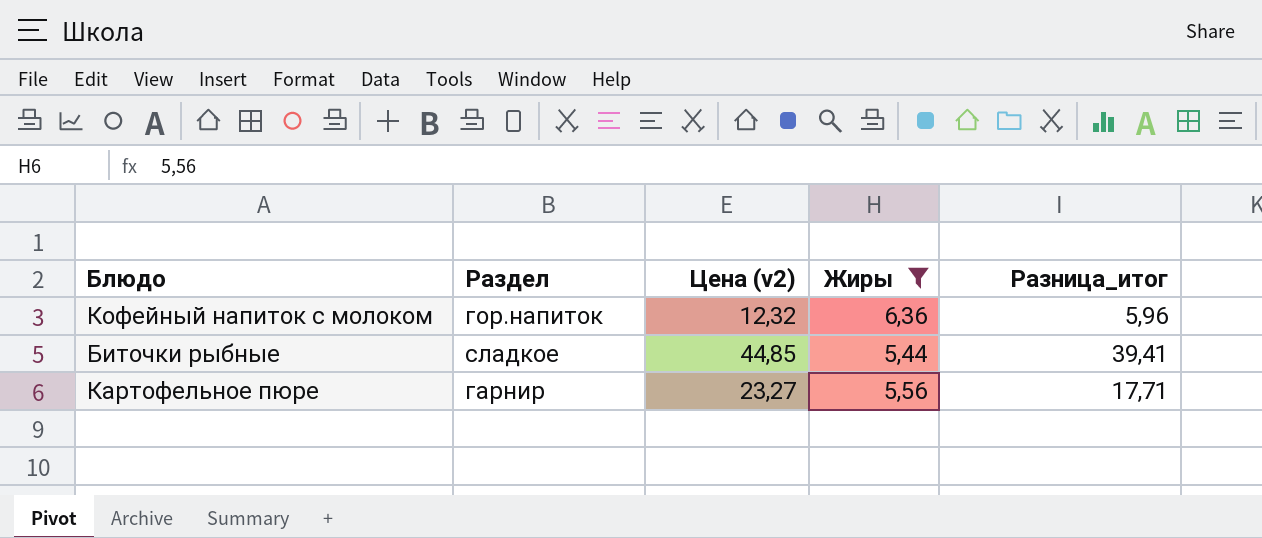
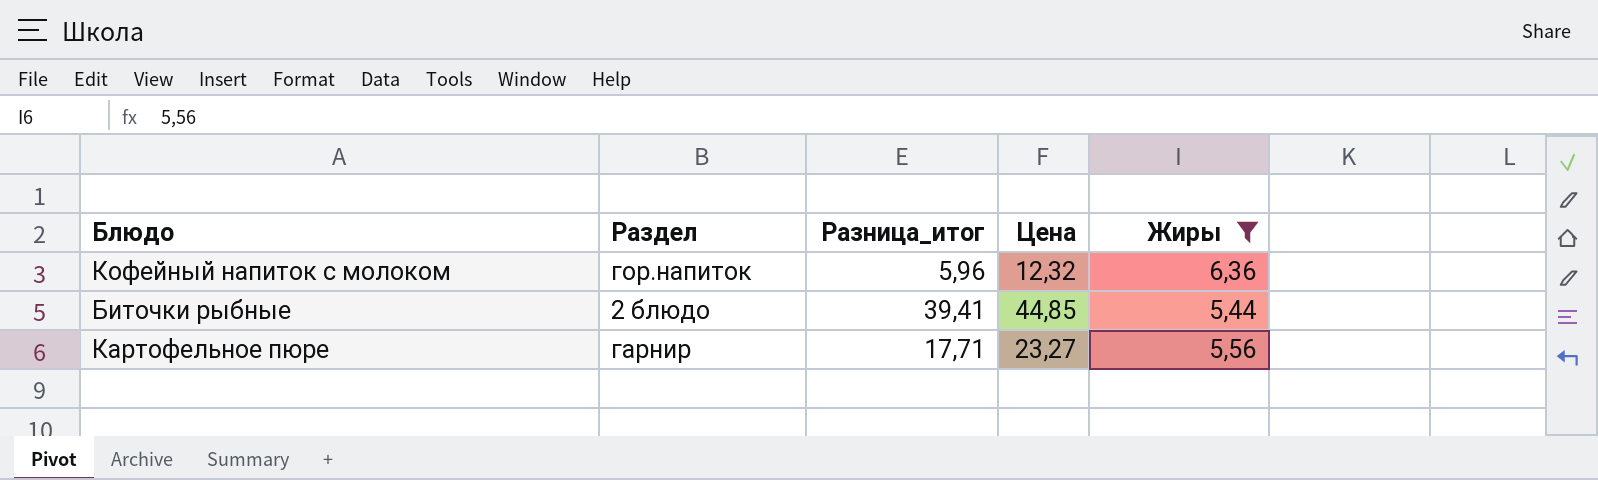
column Разница_итог | position: 5 -> 3
column name: Цена (v2) -> Цена
Биточки рыбные | Раздел: сладкое -> 2 блюдо

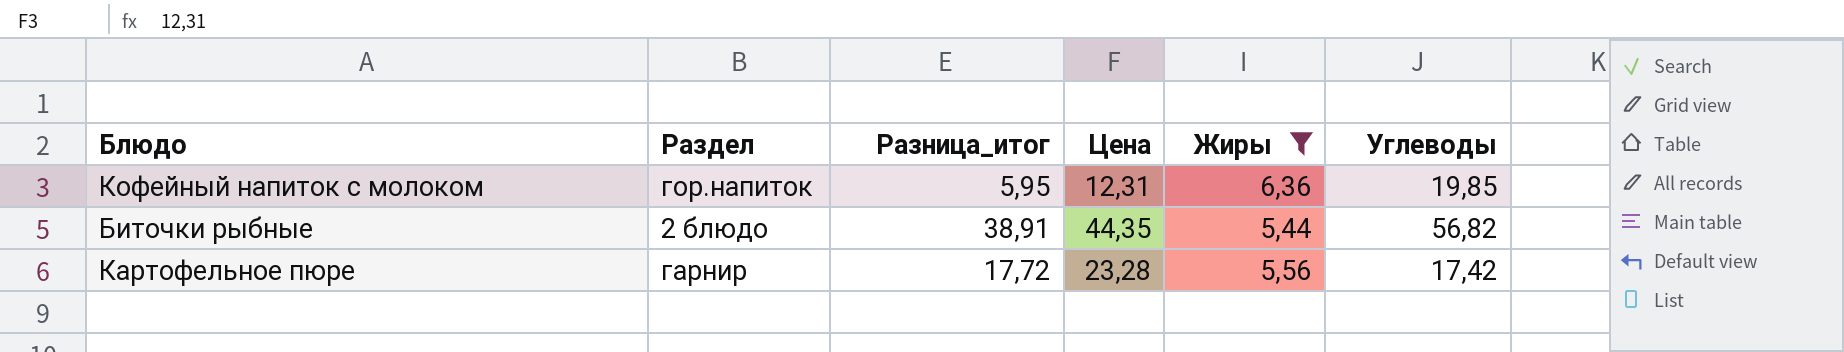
column Углеводы | position: none -> 6
Кофейный напиток с молоком | Разница_итог: 5,96 -> 5,95
Кофейный напиток с молоком | Цена: 12,32 -> 12,31
Биточки рыбные | Разница_итог: 39,41 -> 38,91
Биточки рыбные | Цена: 44,85 -> 44,35
Картофельное пюре | Разница_итог: 17,71 -> 17,72
Картофельное пюре | Цена: 23,27 -> 23,28

